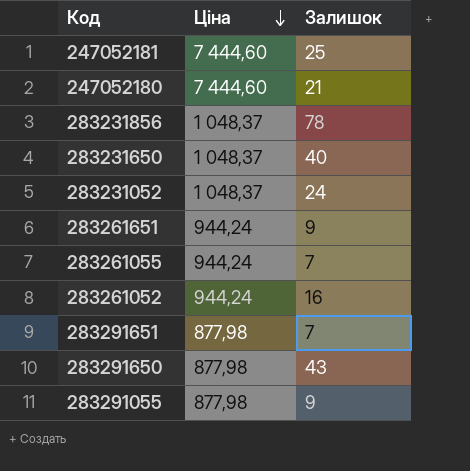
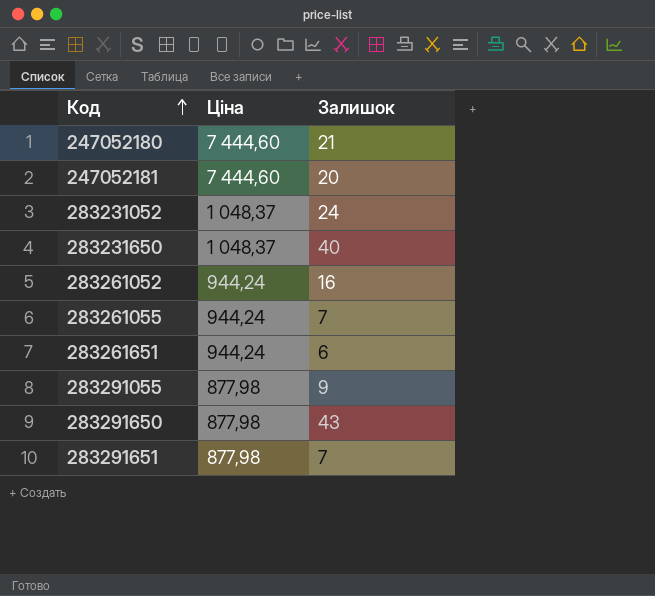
row order: Ціна descending -> Код ascending
row 283231856: 1 048,37 | 78 -> none
247052181 | Залишок: 25 -> 20
283261651 | Залишок: 9 -> 6

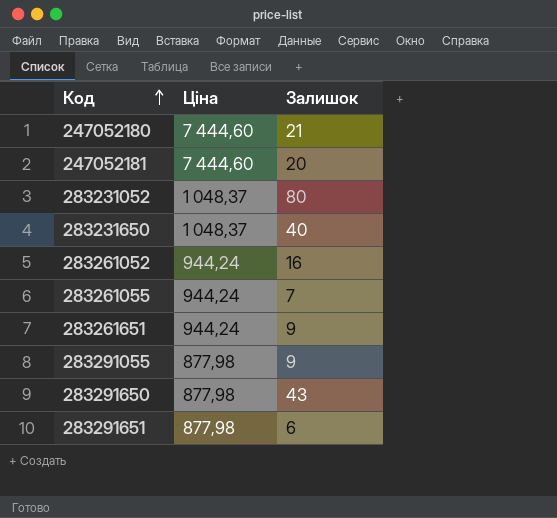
283231052 | Залишок: 24 -> 80
283261651 | Залишок: 6 -> 9
283291651 | Залишок: 7 -> 6

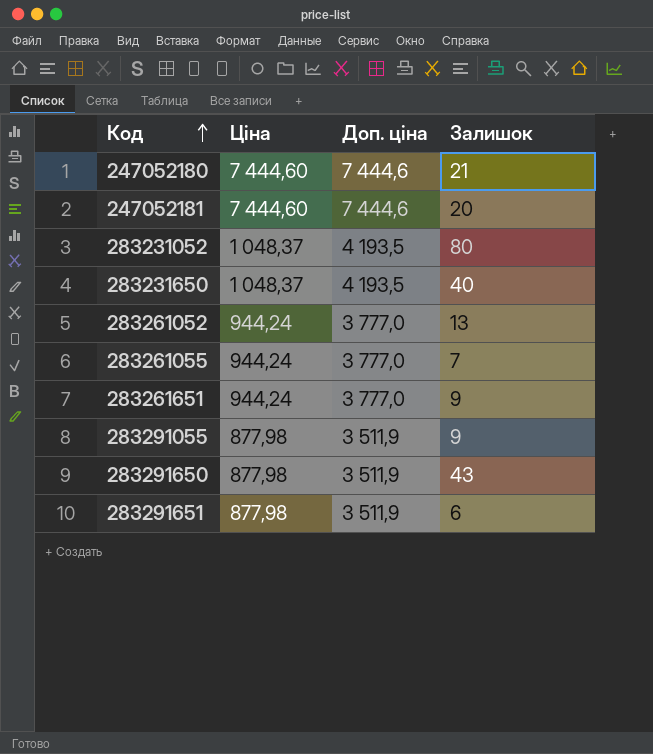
column Доп. ціна | position: none -> 3
283261052 | Залишок: 16 -> 13

